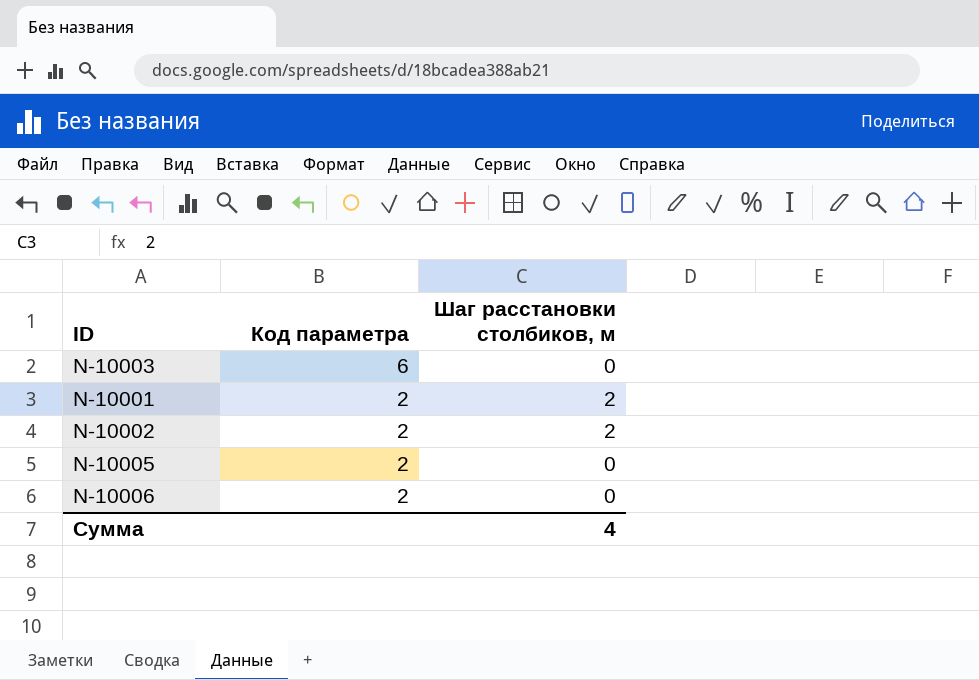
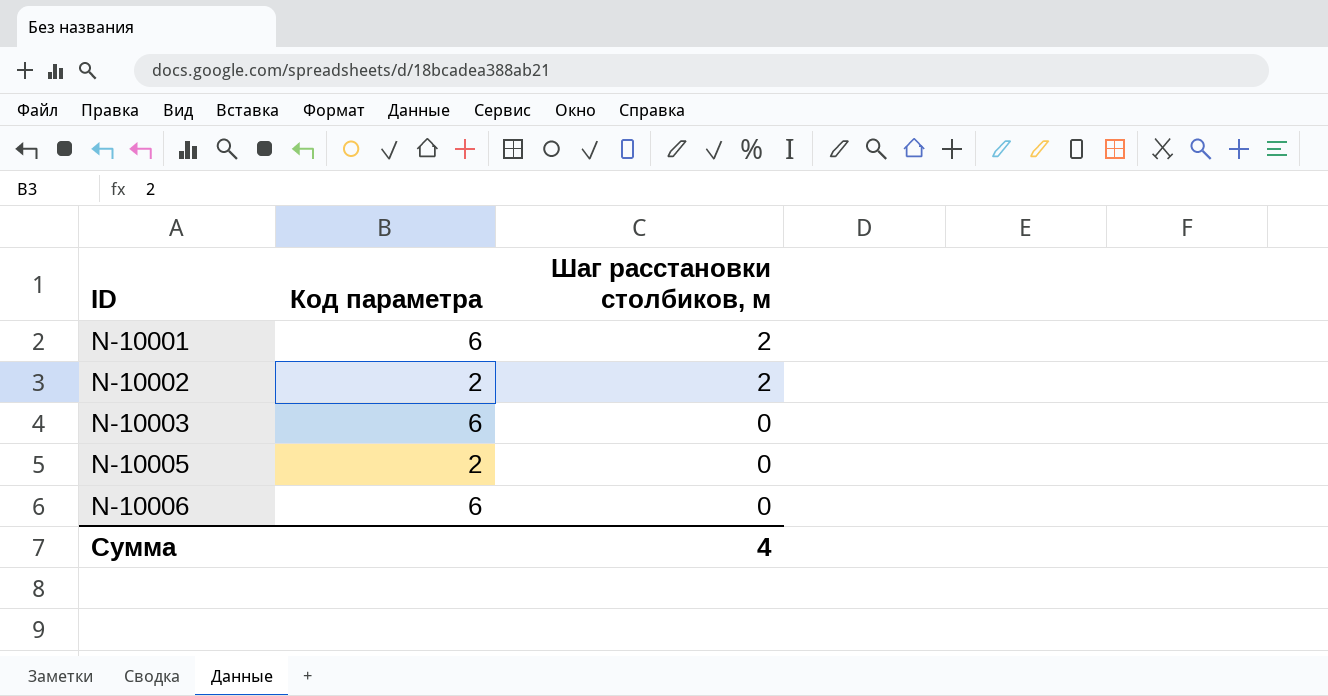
row order: Код параметра descending -> ID ascending
N-10001 | Код параметра: 2 -> 6
N-10006 | Код параметра: 2 -> 6

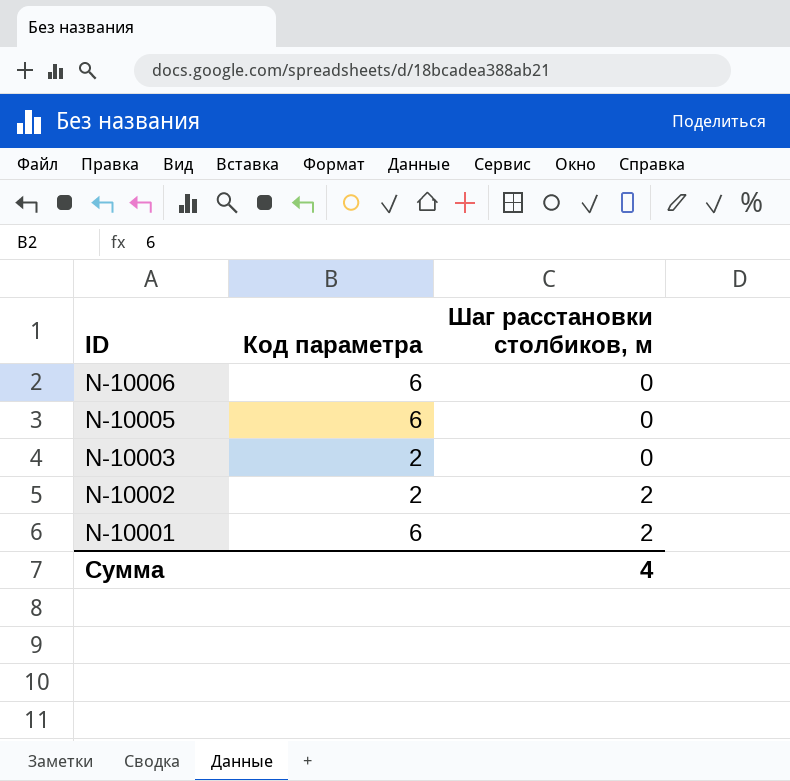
row order: ID ascending -> ID descending
N-10005 | Код параметра: 2 -> 6
N-10003 | Код параметра: 6 -> 2

